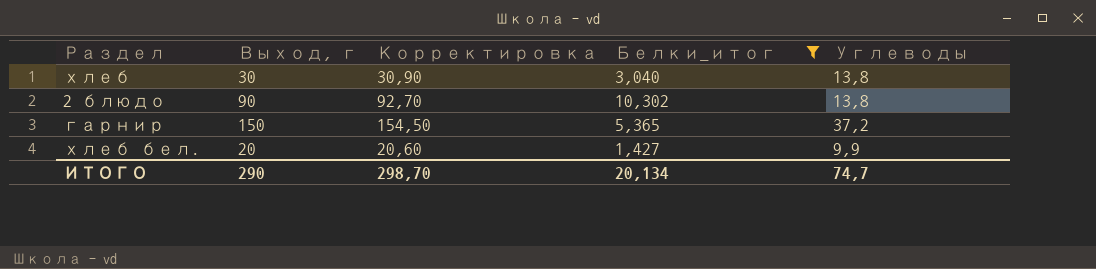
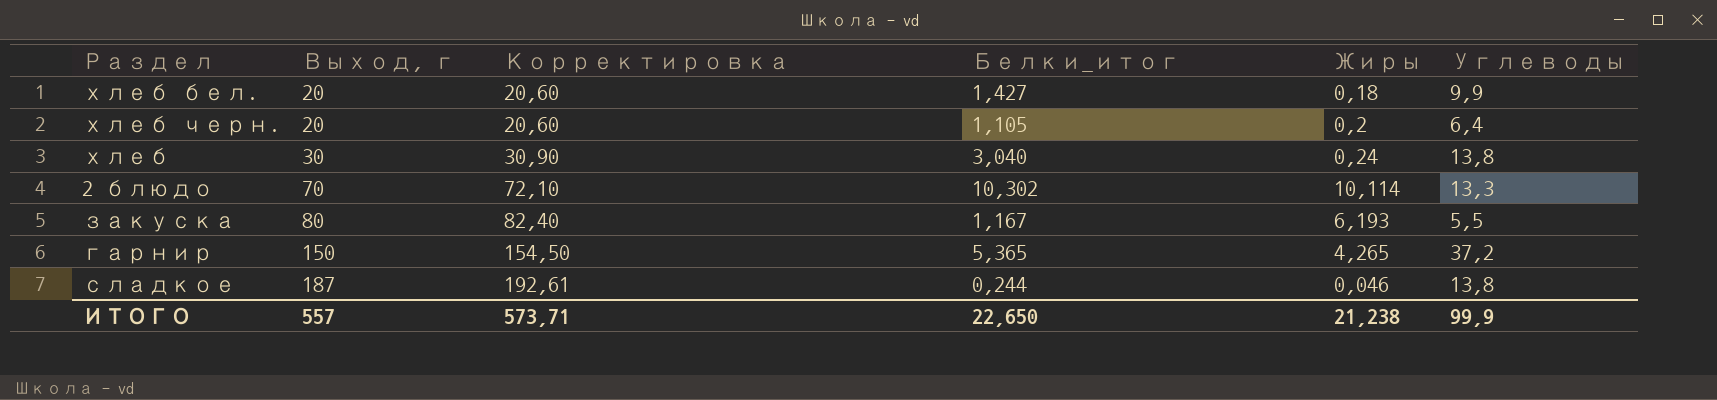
filter: Белки_итог >= 1,427 -> none
row order: none -> Выход, г ascending
column Жиры | position: none -> 5
2 блюдо | Выход, г: 90 -> 70
2 блюдо | Корректировка: 92,70 -> 72,10
2 блюдо | Углеводы: 13,8 -> 13,3
ИТОГО | Выход, г: 290 -> 557
ИТОГО | Корректировка: 298,70 -> 573,71
ИТОГО | Белки_итог: 20,134 -> 22,650
ИТОГО | Углеводы: 74,7 -> 99,9

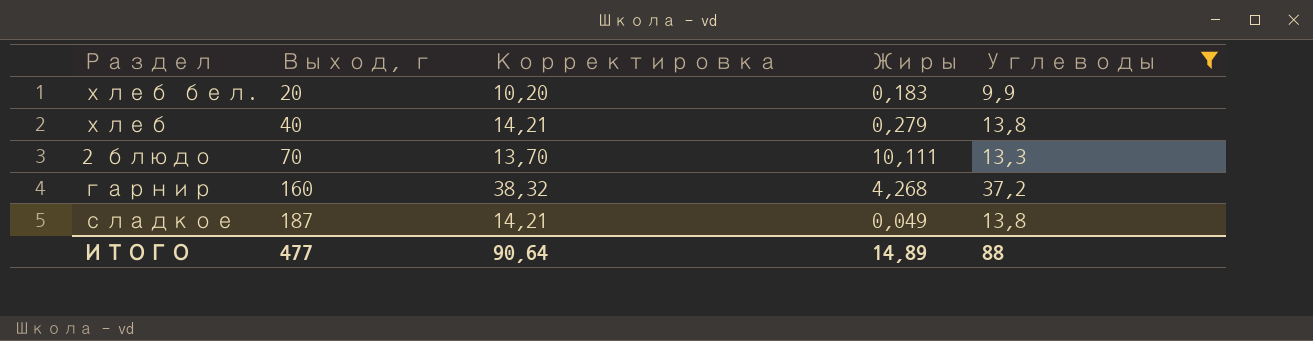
filter: none -> Углеводы >= 9,9
column Белки_итог | position: 4 -> none
column Корректировка | formula: [Выход, г] * 1,03 -> [Углеводы] * 1,03
хлеб бел. | Жиры: 0,18 -> 0,183
хлеб | Выход, г: 30 -> 40
хлеб | Жиры: 0,24 -> 0,279
2 блюдо | Жиры: 10,114 -> 10,111
гарнир | Выход, г: 150 -> 160
гарнир | Жиры: 4,265 -> 4,268
сладкое | Жиры: 0,046 -> 0,049
ИТОГО | Выход, г: 557 -> 477
ИТОГО | Корректировка: 573,71 -> 90,64
ИТОГО | Жиры: 21,238 -> 14,89
ИТОГО | Углеводы: 99,9 -> 88

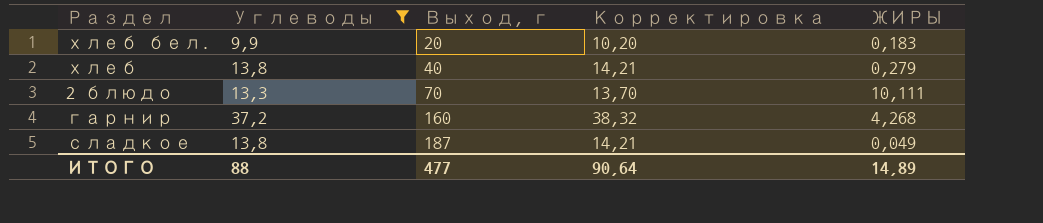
column Углеводы | position: 5 -> 2
column name: Жиры -> ЖИРЫ

